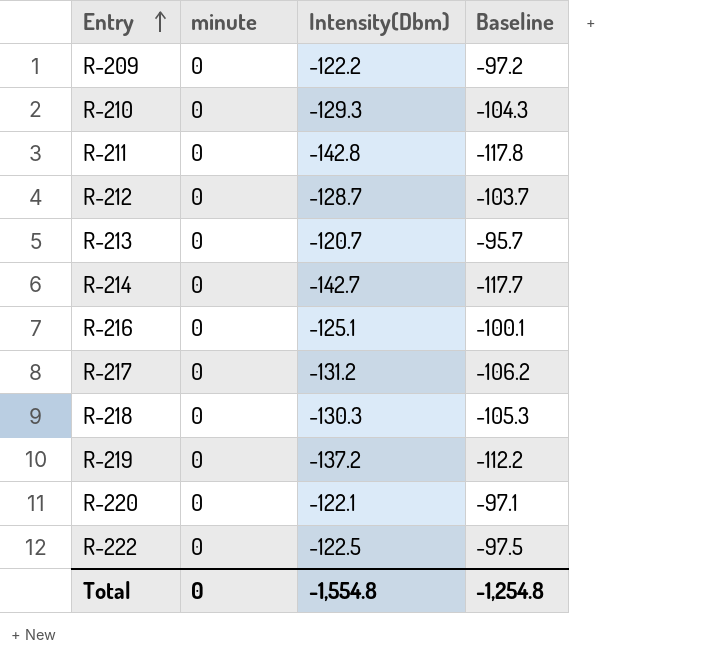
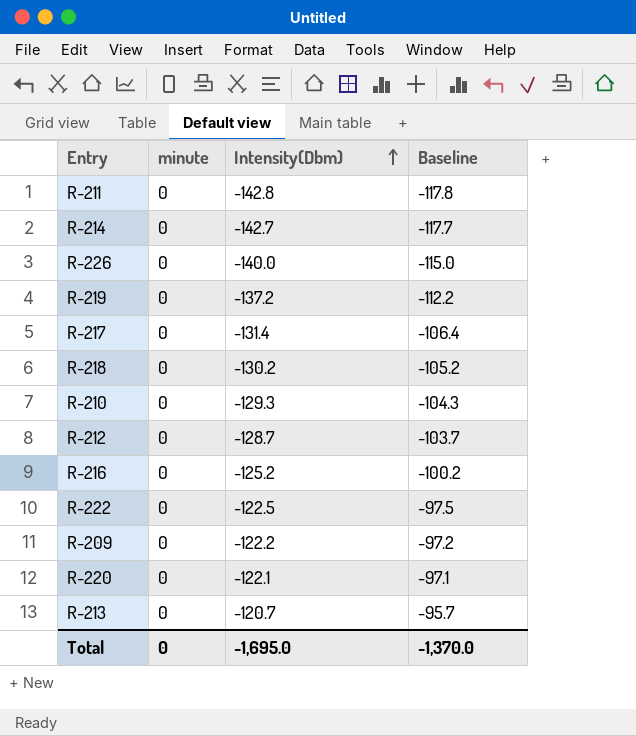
row order: Entry ascending -> Intensity(Dbm) ascending
row R-226: none -> 0 | -140.0 | -115.0
R-217 | Intensity(Dbm): -131.2 -> -131.4
R-217 | Baseline: -106.2 -> -106.4
R-218 | Intensity(Dbm): -130.3 -> -130.2
R-218 | Baseline: -105.3 -> -105.2
R-216 | Intensity(Dbm): -125.1 -> -125.2
R-216 | Baseline: -100.1 -> -100.2
Total | Intensity(Dbm): -1,554.8 -> -1,695.0
Total | Baseline: -1,254.8 -> -1,370.0

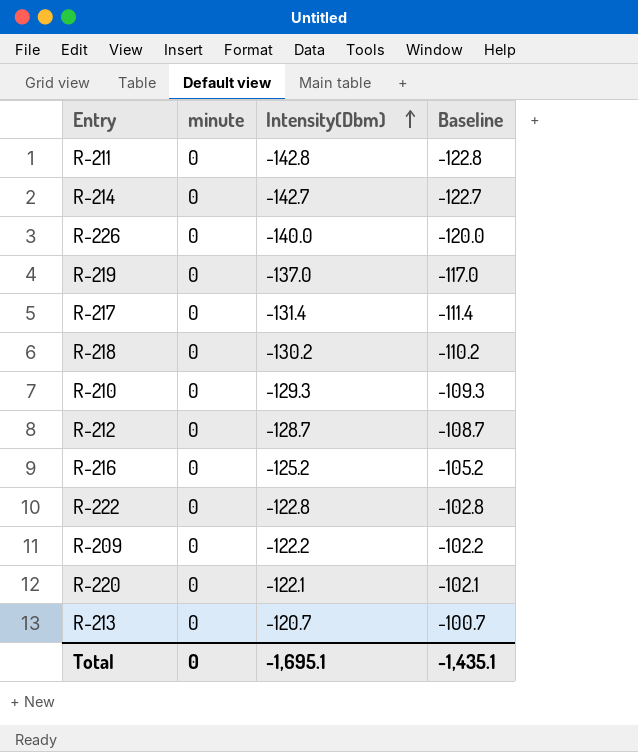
column Baseline | formula: [Intensity(Dbm)] + 25 -> [Intensity(Dbm)] + 20
R-219 | Intensity(Dbm): -137.2 -> -137.0
R-222 | Intensity(Dbm): -122.5 -> -122.8
Total | Intensity(Dbm): -1,695.0 -> -1,695.1
Total | Baseline: -1,370.0 -> -1,435.1

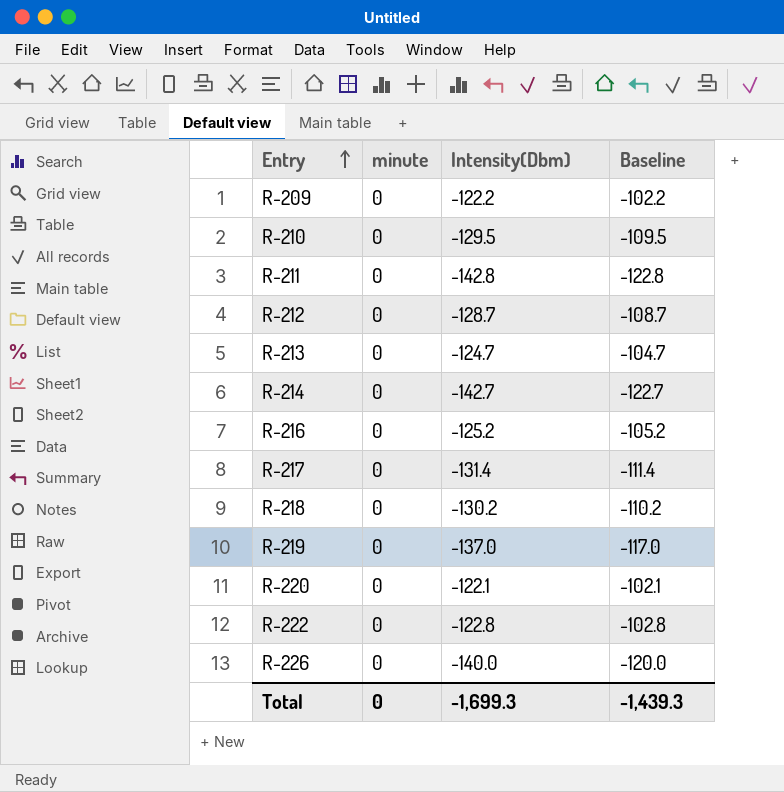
row order: Intensity(Dbm) ascending -> Entry ascending
R-210 | Intensity(Dbm): -129.3 -> -129.5
R-210 | Baseline: -109.3 -> -109.5
R-213 | Intensity(Dbm): -120.7 -> -124.7
R-213 | Baseline: -100.7 -> -104.7
Total | Intensity(Dbm): -1,695.1 -> -1,699.3
Total | Baseline: -1,435.1 -> -1,439.3

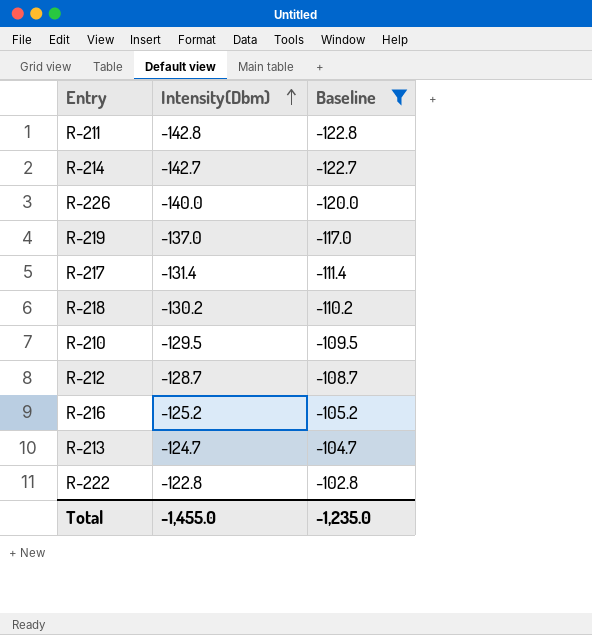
filter: none -> Baseline <= -102.8
row order: Entry ascending -> Intensity(Dbm) ascending
column minute | position: 2 -> none
Total | Intensity(Dbm): -1,699.3 -> -1,455.0
Total | Baseline: -1,439.3 -> -1,235.0

